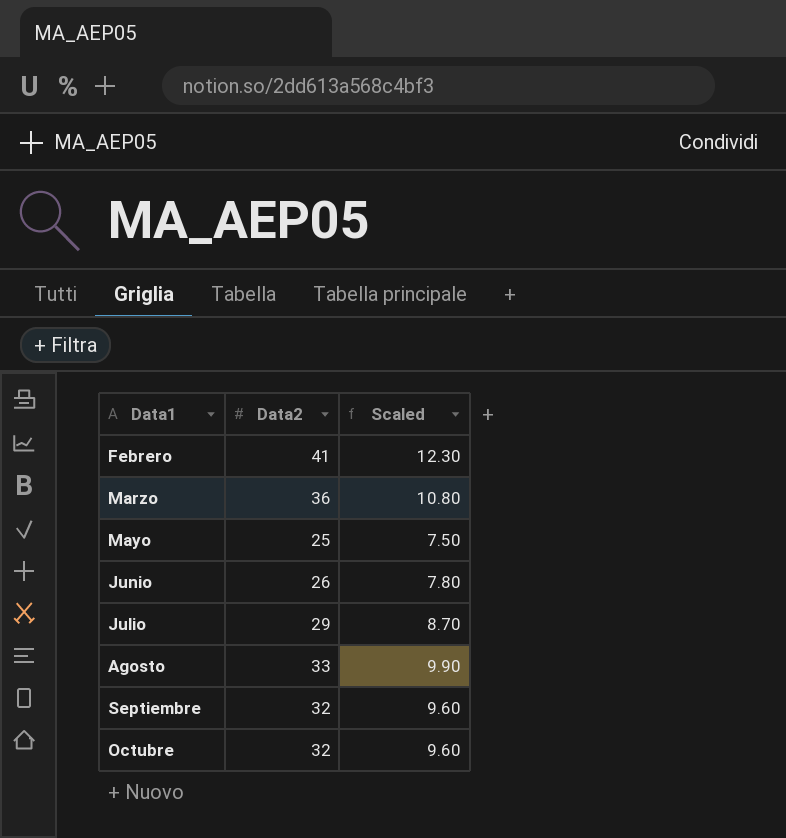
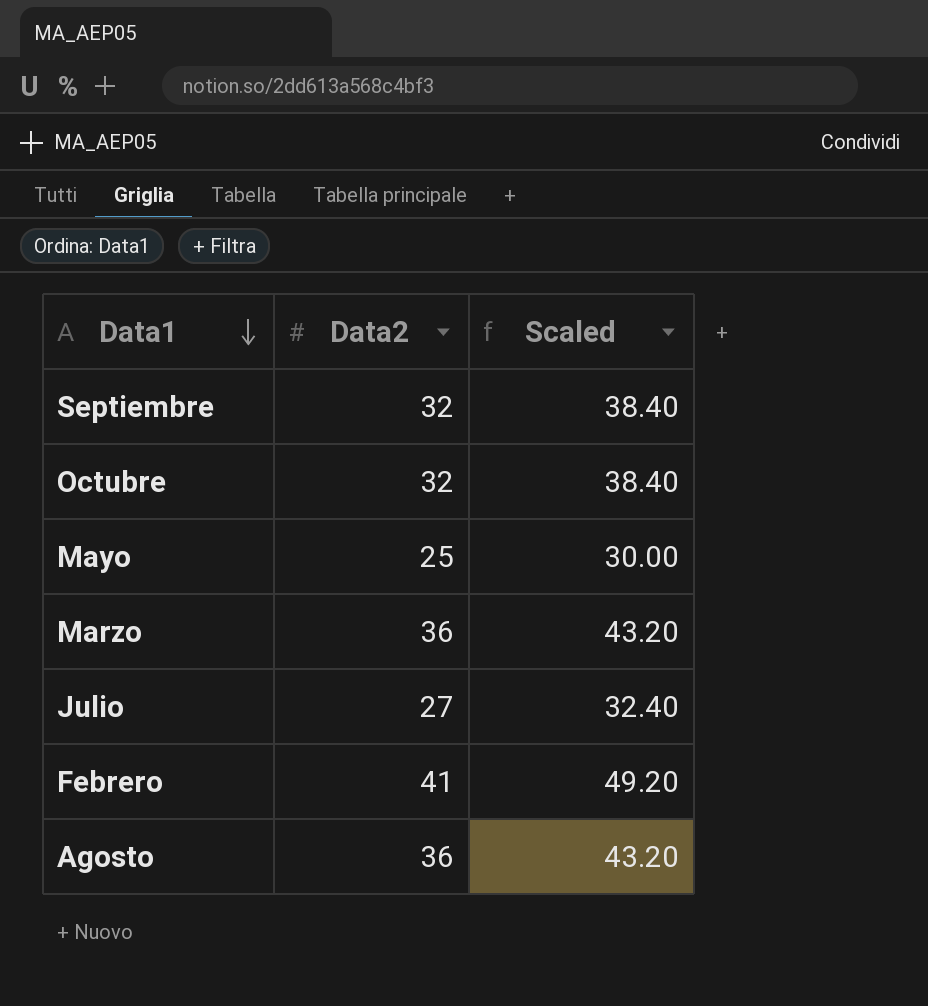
row order: none -> Data1 descending
column Scaled | formula: [Data2] * 0.3 -> [Data2] * 1.2
row Junio: 26 | 7.80 -> none
Julio | Data2: 29 -> 27
Agosto | Data2: 33 -> 36

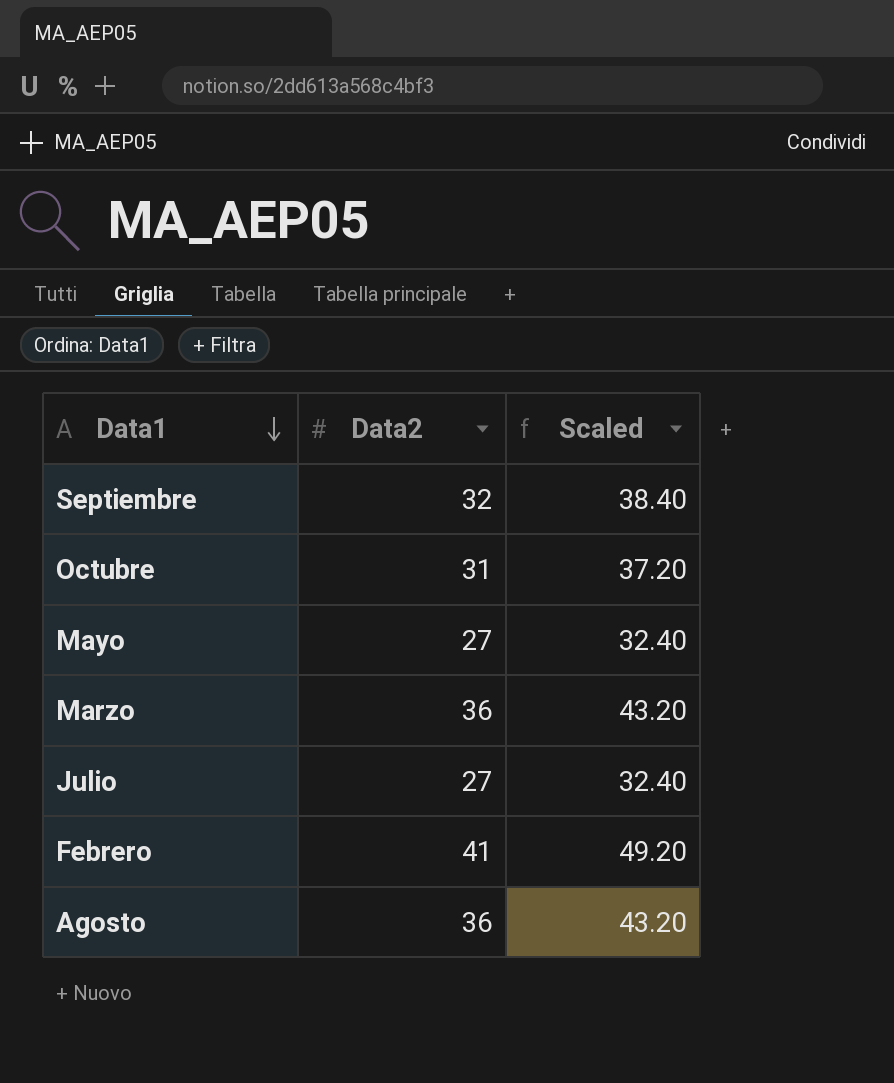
Octubre | Data2: 32 -> 31
Octubre | Scaled: 38.40 -> 37.20
Mayo | Data2: 25 -> 27
Mayo | Scaled: 30.00 -> 32.40

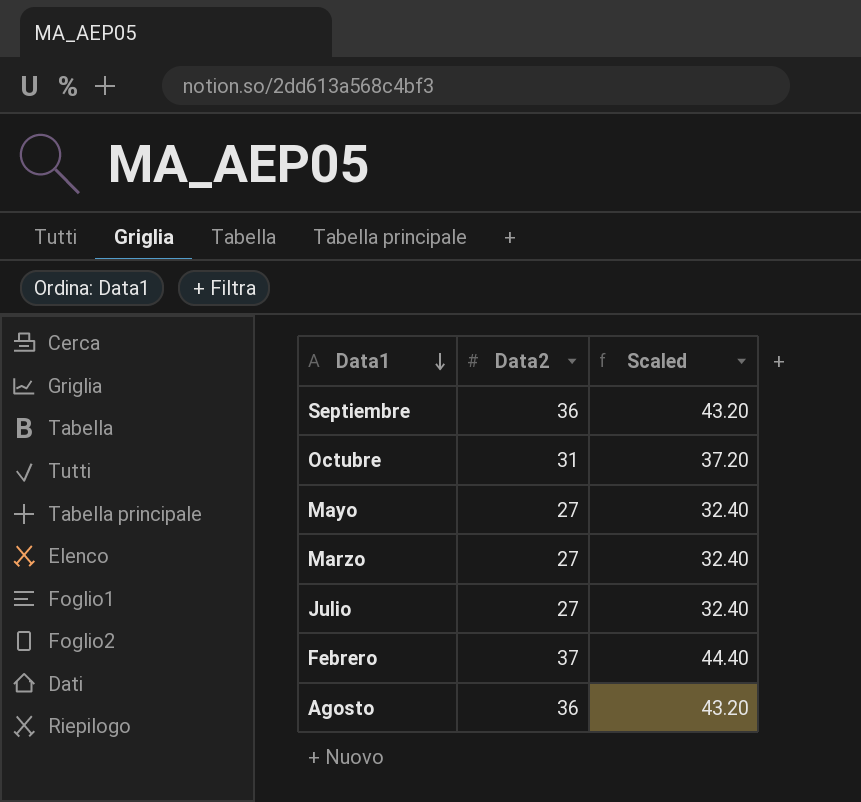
Septiembre | Data2: 32 -> 36
Septiembre | Scaled: 38.40 -> 43.20
Marzo | Data2: 36 -> 27
Marzo | Scaled: 43.20 -> 32.40
Febrero | Data2: 41 -> 37
Febrero | Scaled: 49.20 -> 44.40

